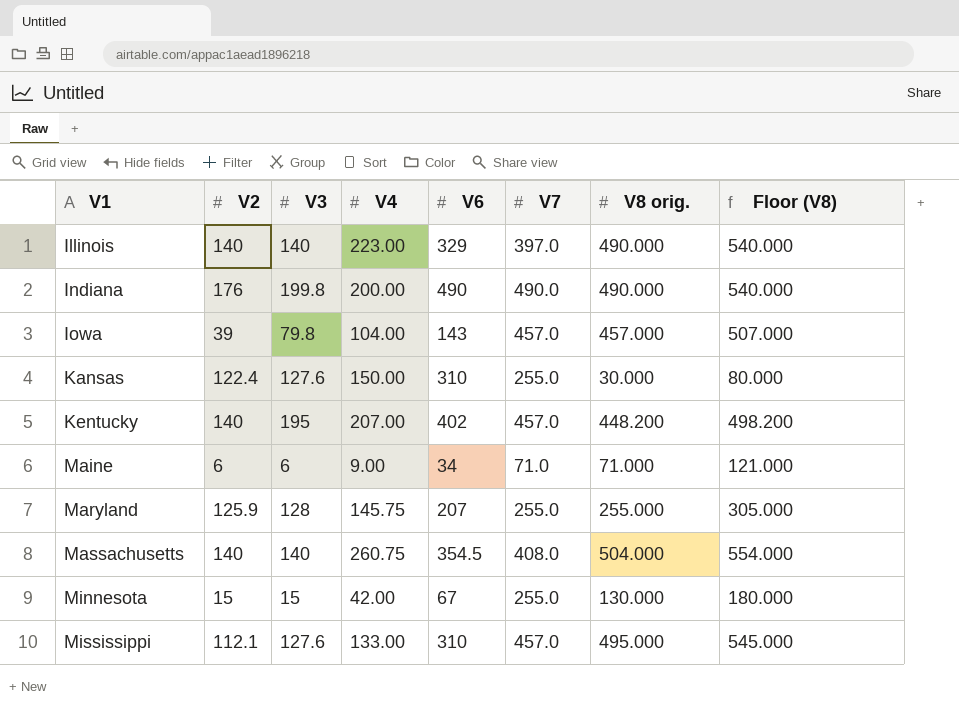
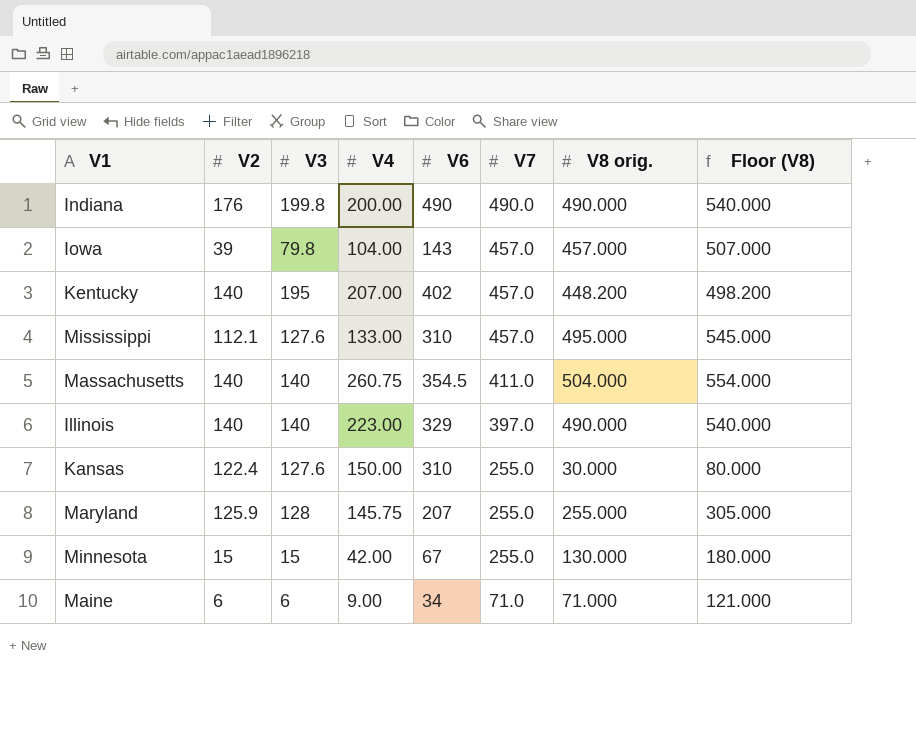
row order: V1 ascending -> V7 descending
Massachusetts | V7: 408.0 -> 411.0

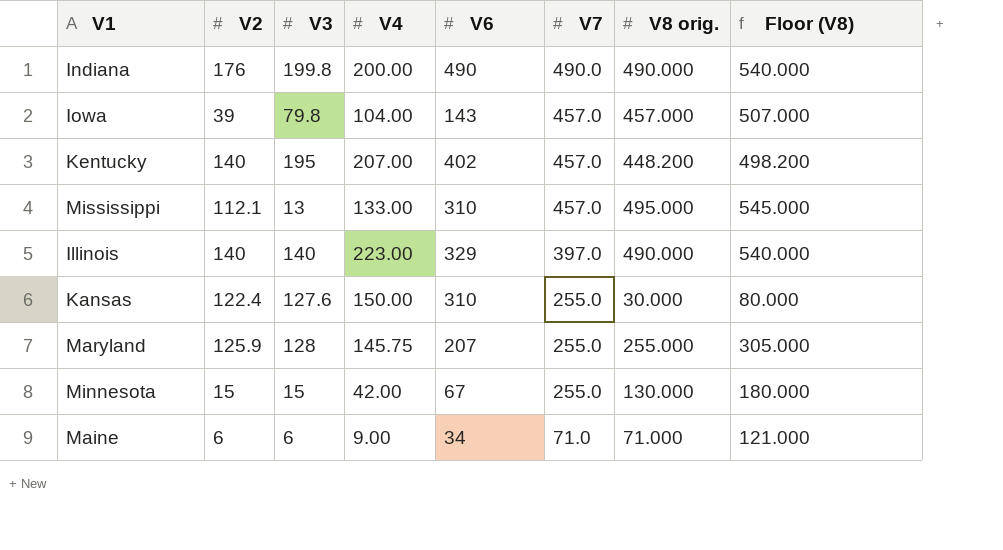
row Massachusetts: 140 | 140 | 260.75 | 354.5 | 411.0 | 504.000 | 554.000 -> none
Mississippi | V3: 127.6 -> 13

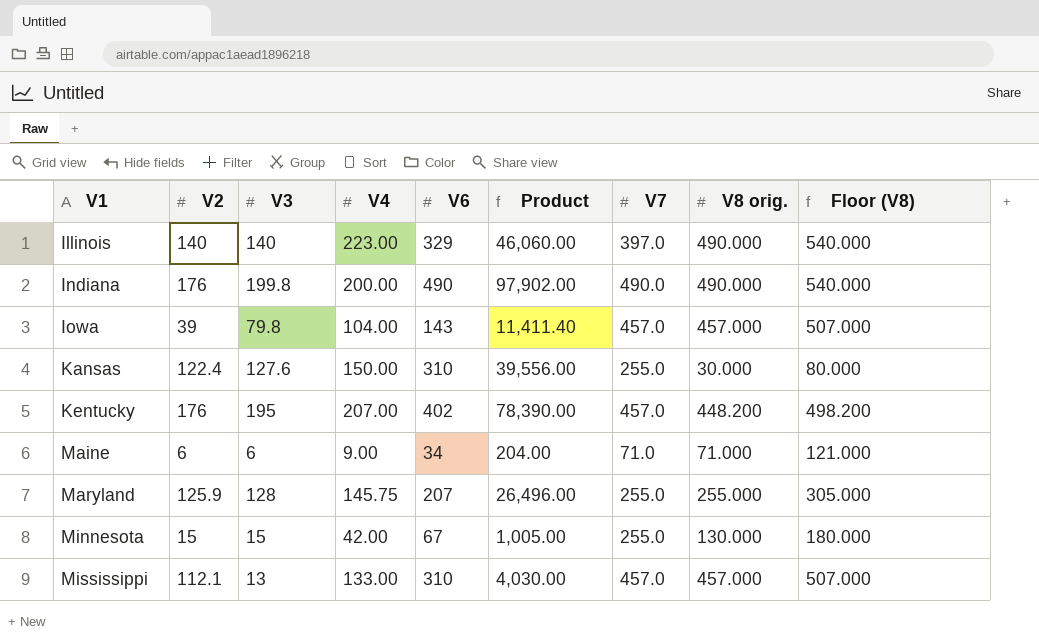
row order: V7 descending -> V1 ascending
column Product | formula: none -> [V3] * [V6]
Kentucky | V2: 140 -> 176
Mississippi | V8 orig.: 495.000 -> 457.000
Mississippi | Floor (V8): 545.000 -> 507.000

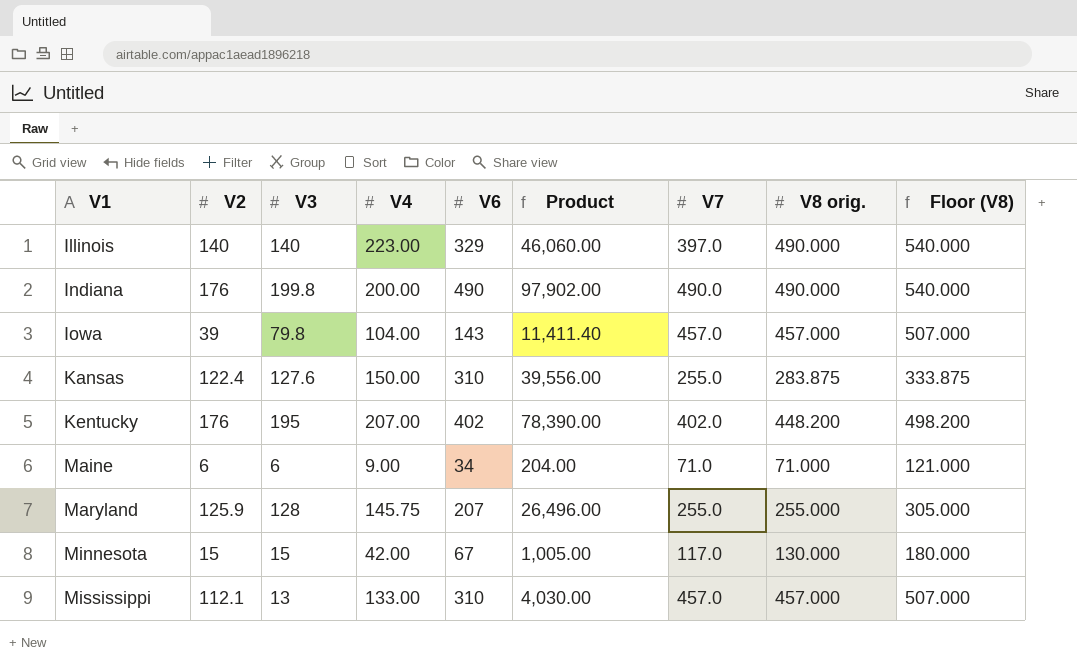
Kansas | V8 orig.: 30.000 -> 283.875
Kansas | Floor (V8): 80.000 -> 333.875
Kentucky | V7: 457.0 -> 402.0
Minnesota | V7: 255.0 -> 117.0

